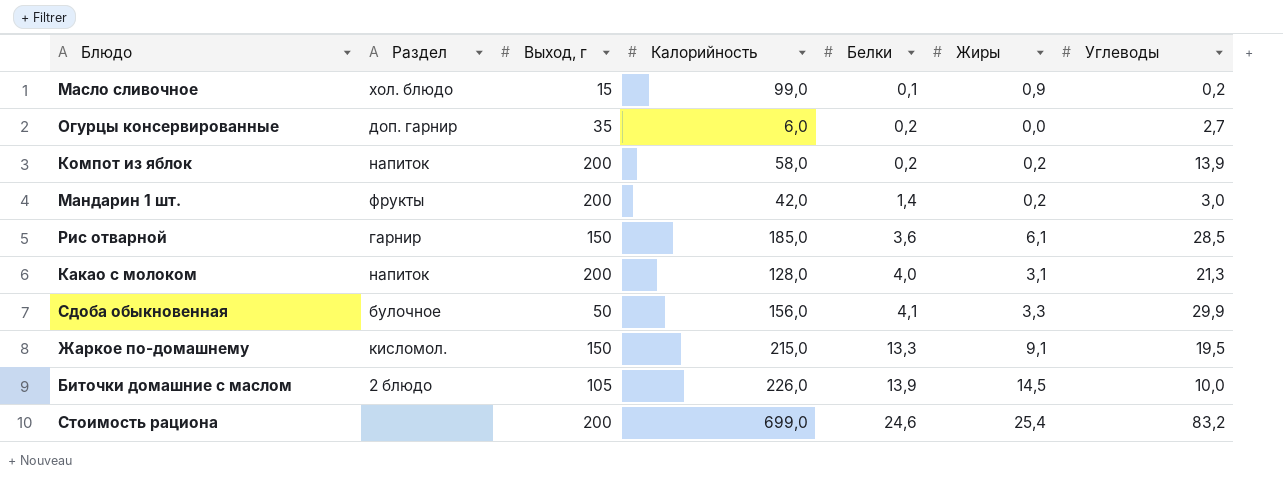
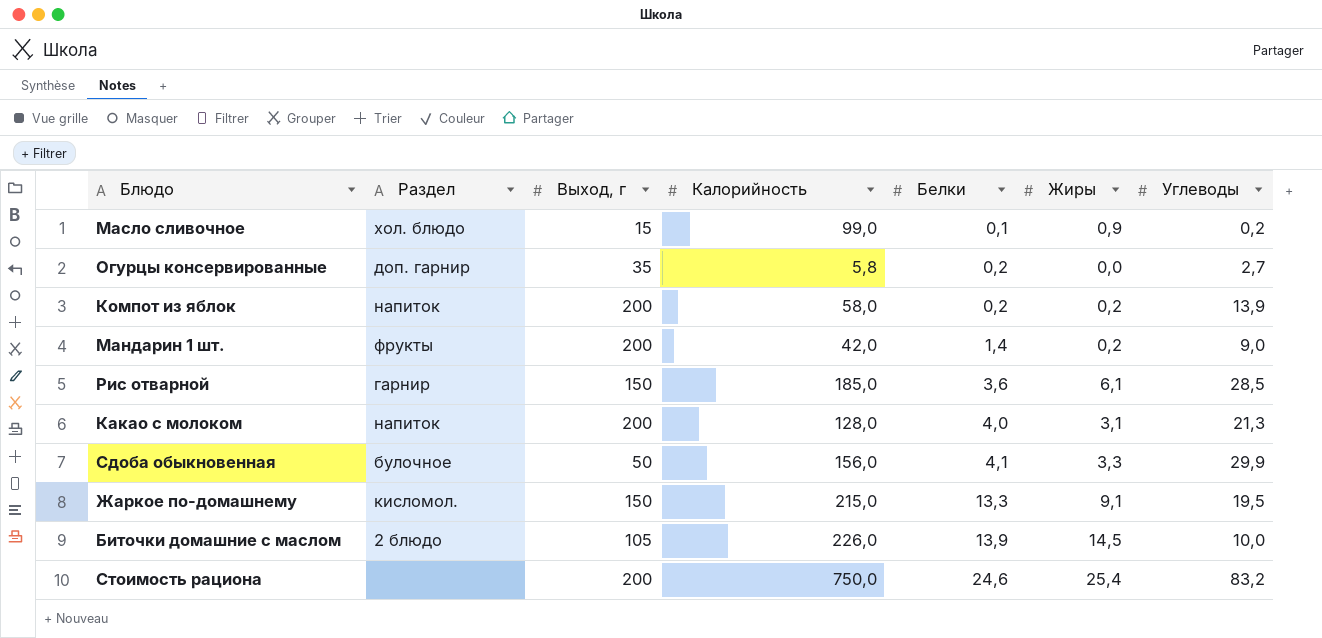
Огурцы консервированные | Калорийность: 6,0 -> 5,8
Мандарин 1 шт. | Углеводы: 3,0 -> 9,0
Стоимость рациона | Калорийность: 699,0 -> 750,0

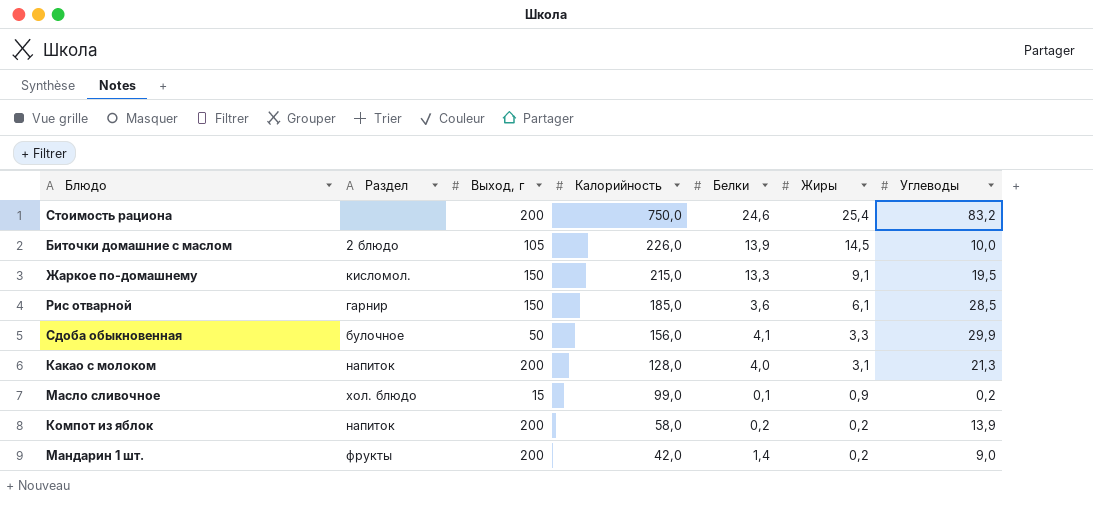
row order: Белки ascending -> Калорийность descending
row Огурцы консервированные: доп. гарнир | 35 | 5,8 | 0,2 | 0,0 | 2,7 -> none

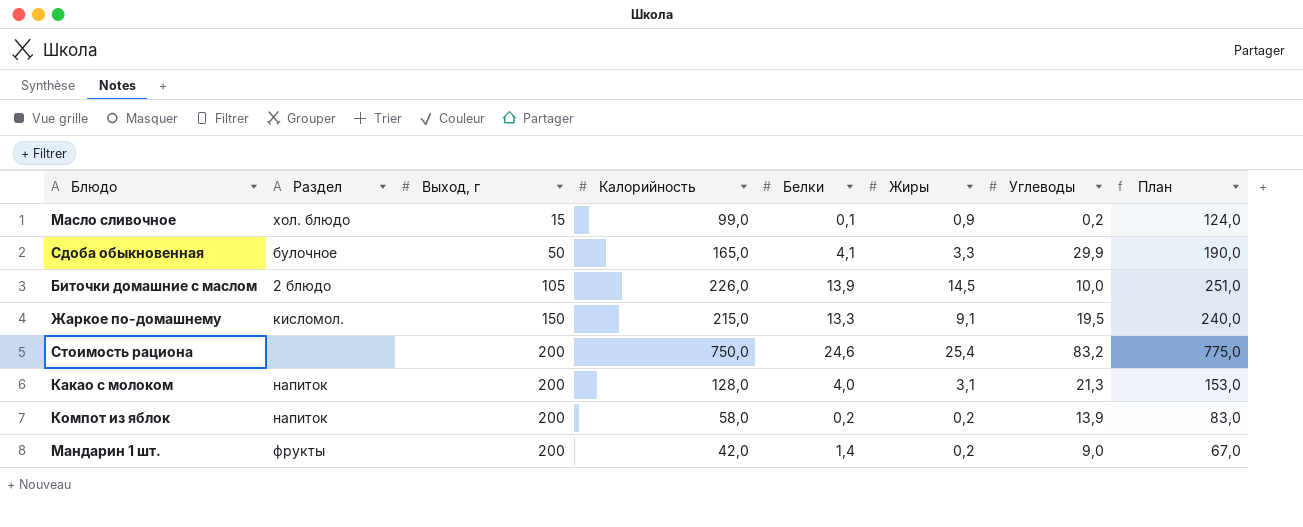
row order: Калорийность descending -> Выход, г ascending
column План | formula: none -> [Калорийность] + 25
row Рис отварной: гарнир | 150 | 185,0 | 3,6 | 6,1 | 28,5 -> none
Сдоба обыкновенная | Калорийность: 156,0 -> 165,0

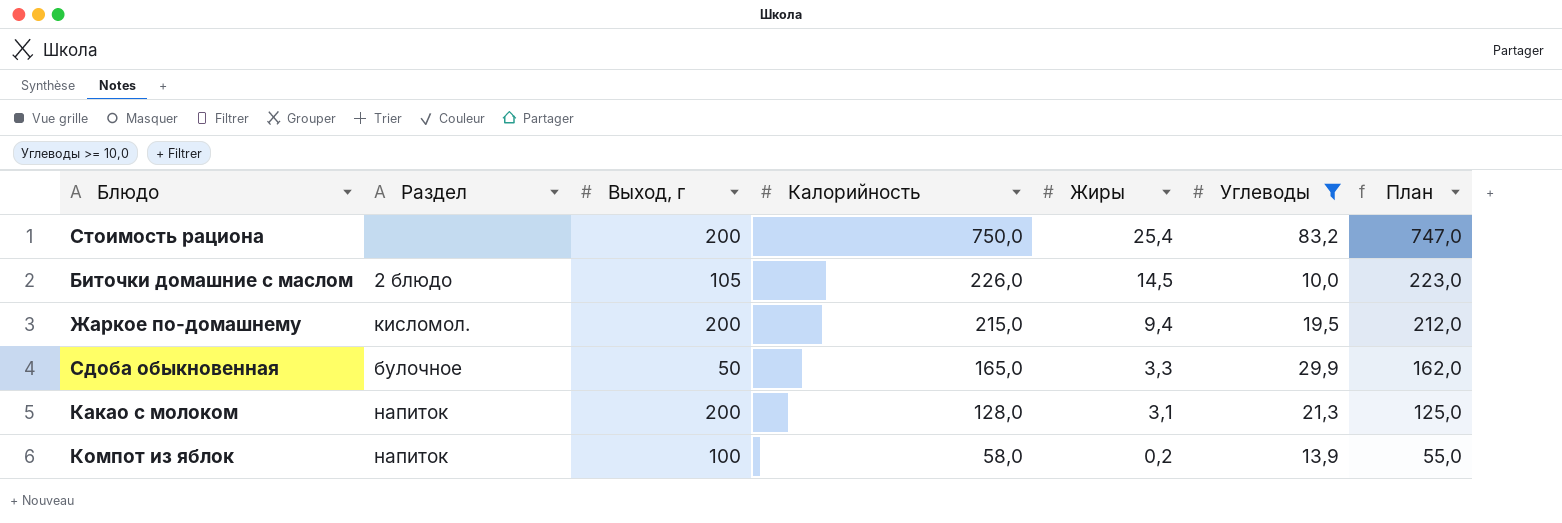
filter: none -> Углеводы >= 10,0
row order: Выход, г ascending -> Калорийность descending
column Белки | position: 5 -> none
column План | formula: [Калорийность] + 25 -> [Калорийность] - 3
Жаркое по-домашнему | Выход, г: 150 -> 200
Жаркое по-домашнему | Жиры: 9,1 -> 9,4
Компот из яблок | Выход, г: 200 -> 100

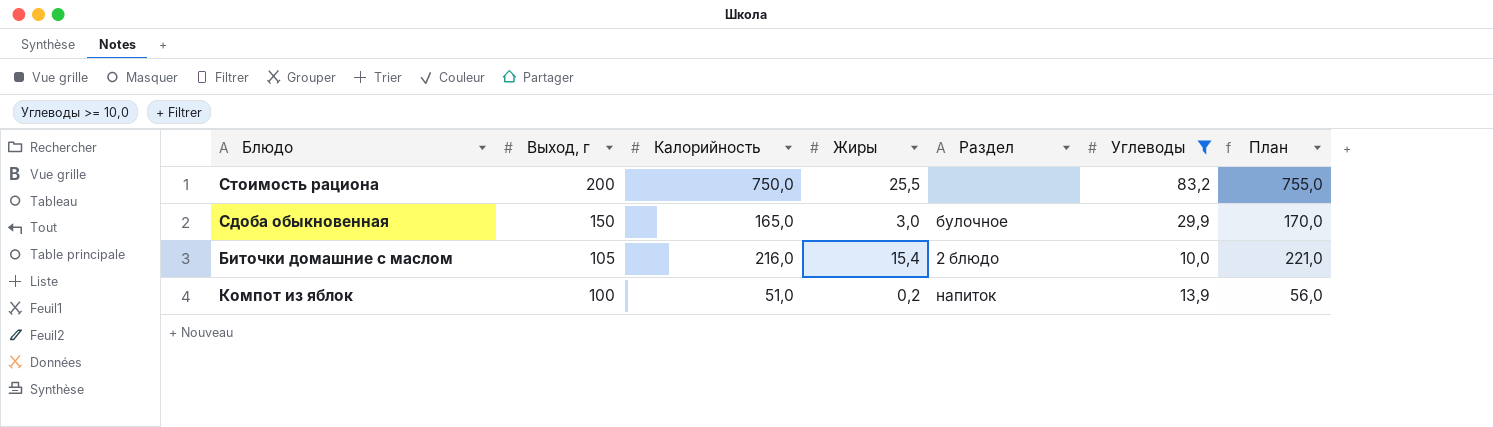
row order: Калорийность descending -> Выход, г descending
column Раздел | position: 2 -> 5
column План | formula: [Калорийность] - 3 -> [Калорийность] + 5
row Жаркое по-домашнему: кисломол. | 200 | 215,0 | 9,4 | 19,5 | 212,0 -> none
row Какао с молоком: напиток | 200 | 128,0 | 3,1 | 21,3 | 125,0 -> none
Стоимость рациона | Жиры: 25,4 -> 25,5
Сдоба обыкновенная | Выход, г: 50 -> 150
Сдоба обыкновенная | Жиры: 3,3 -> 3,0
Биточки домашние с маслом | Калорийность: 226,0 -> 216,0
Биточки домашние с маслом | Жиры: 14,5 -> 15,4
Компот из яблок | Калорийность: 58,0 -> 51,0

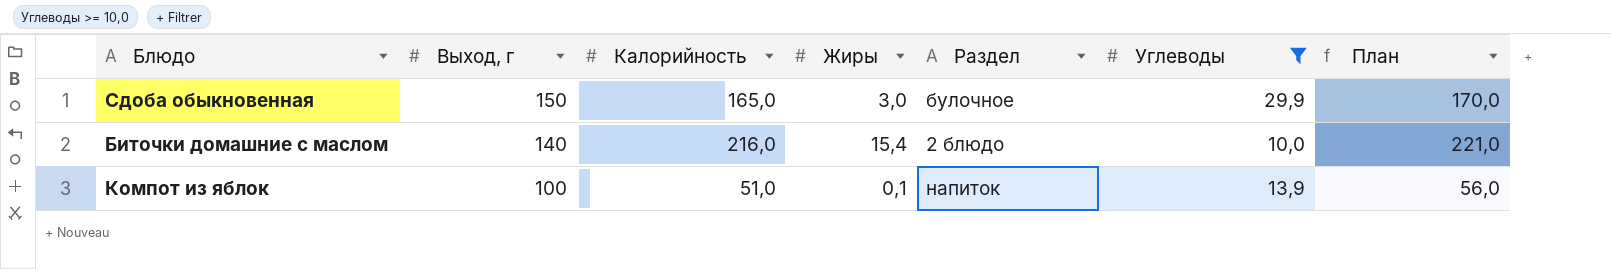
row Стоимость рациона: 200 | 750,0 | 25,5 | none | 83,2 | 755,0 -> none
Биточки домашние с маслом | Выход, г: 105 -> 140
Компот из яблок | Жиры: 0,2 -> 0,1

